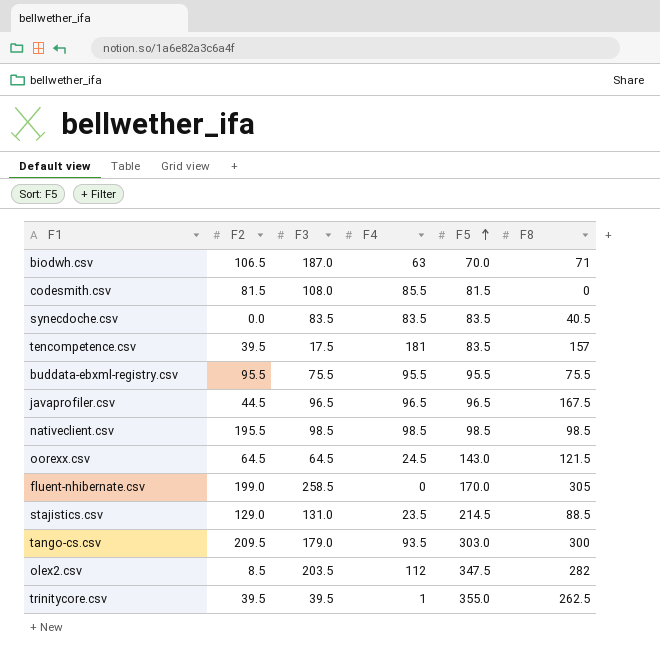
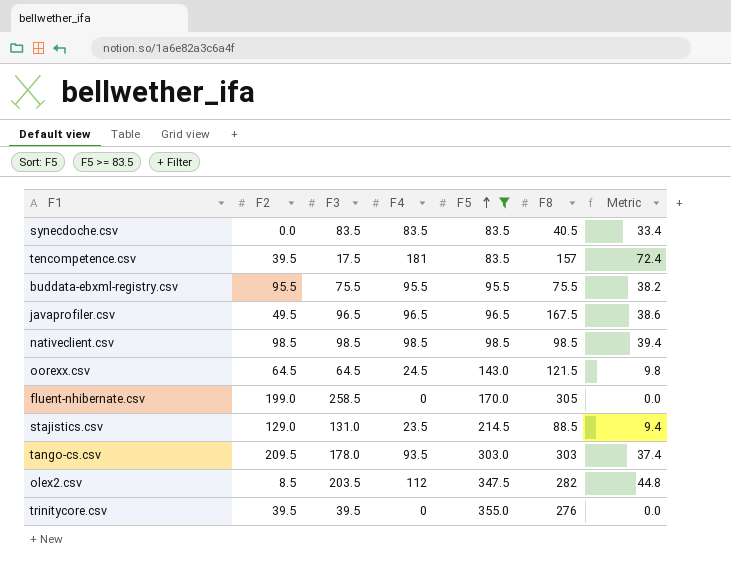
filter: none -> F5 >= 83.5
column Metric | formula: none -> [F4] * 0.4
javaprofiler.csv | F2: 44.5 -> 49.5
nativeclient.csv | F2: 195.5 -> 98.5
tango-cs.csv | F3: 179.0 -> 178.0
tango-cs.csv | F8: 300 -> 303
trinitycore.csv | F4: 1 -> 0
trinitycore.csv | F8: 262.5 -> 276

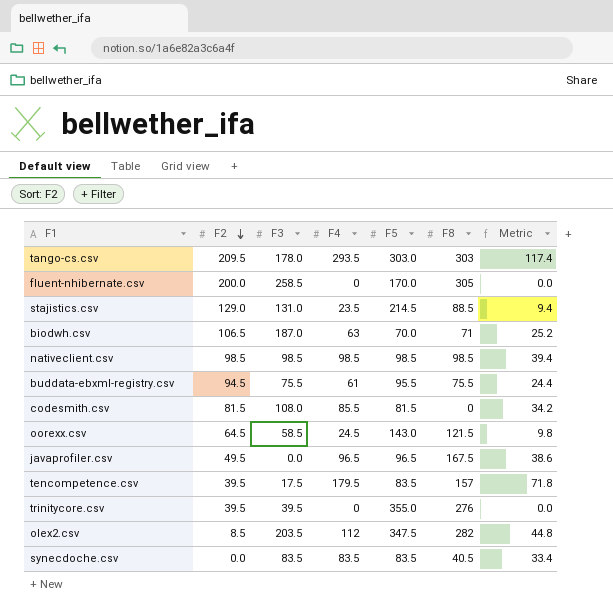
filter: F5 >= 83.5 -> none
row order: F5 ascending -> F2 descending
tango-cs.csv | F4: 93.5 -> 293.5
tango-cs.csv | Metric: 37.4 -> 117.4
fluent-nhibernate.csv | F2: 199.0 -> 200.0
buddata-ebxml-registry.csv | F2: 95.5 -> 94.5
buddata-ebxml-registry.csv | F4: 95.5 -> 61
buddata-ebxml-registry.csv | Metric: 38.2 -> 24.4
oorexx.csv | F3: 64.5 -> 58.5
javaprofiler.csv | F3: 96.5 -> 0.0
tencompetence.csv | F4: 181 -> 179.5
tencompetence.csv | Metric: 72.4 -> 71.8

